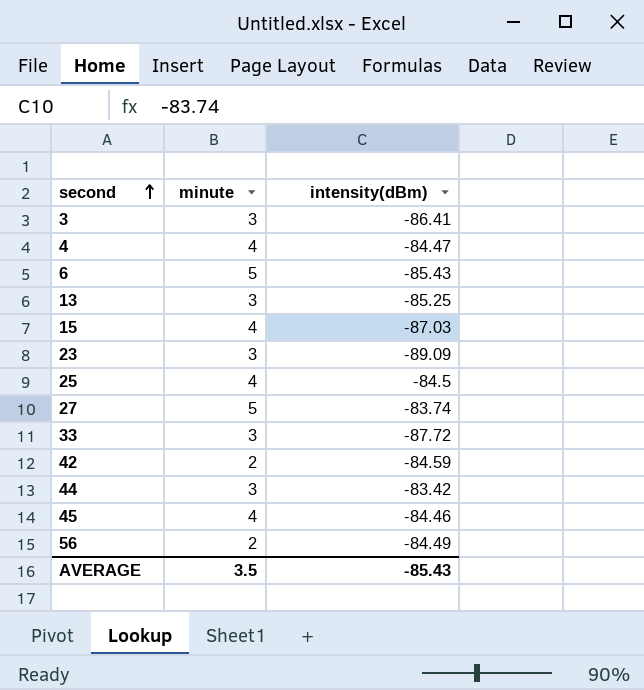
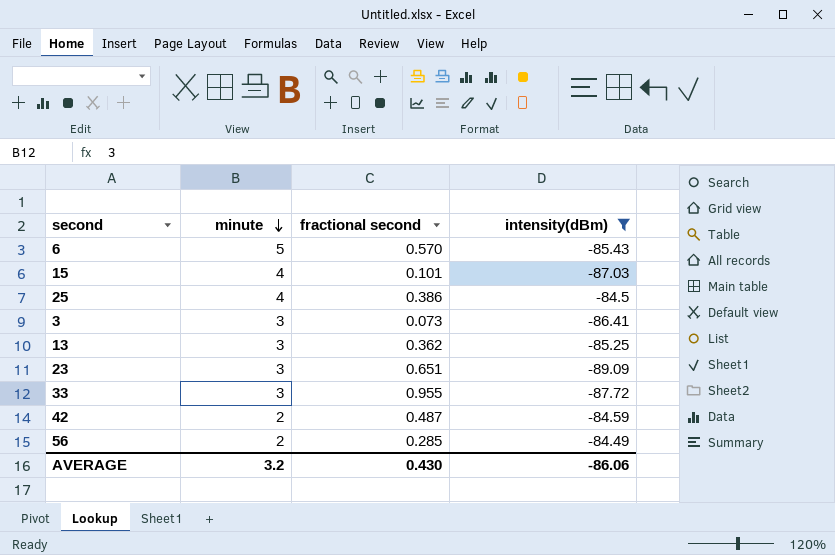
filter: none -> intensity(dBm) <= -84.49
row order: second ascending -> minute descending
column fractional second | position: none -> 3
AVERAGE | minute: 3.5 -> 3.2
AVERAGE | intensity(dBm): -85.43 -> -86.06

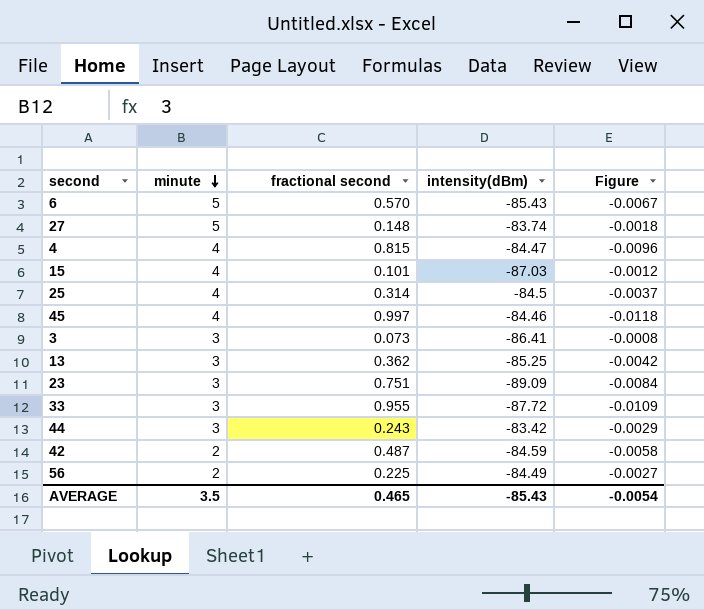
filter: intensity(dBm) <= -84.49 -> none
column Figure | formula: none -> [fractional second] / [intensity(dBm)]
25 | fractional second: 0.386 -> 0.314
23 | fractional second: 0.651 -> 0.751
56 | fractional second: 0.285 -> 0.225
AVERAGE | minute: 3.2 -> 3.5
AVERAGE | fractional second: 0.430 -> 0.465
AVERAGE | intensity(dBm): -86.06 -> -85.43

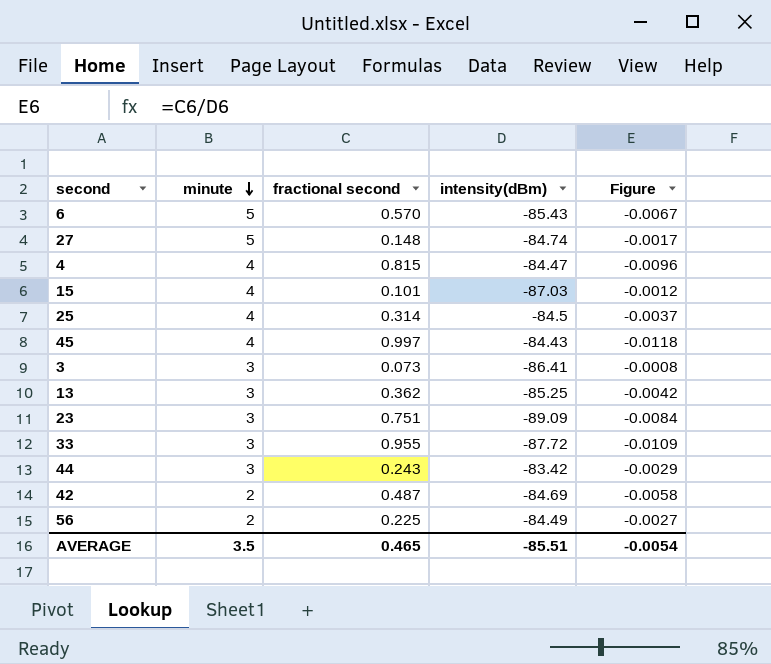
27 | intensity(dBm): -83.74 -> -84.74
27 | Figure: -0.0018 -> -0.0017
45 | intensity(dBm): -84.46 -> -84.43
42 | intensity(dBm): -84.59 -> -84.69
AVERAGE | intensity(dBm): -85.43 -> -85.51

